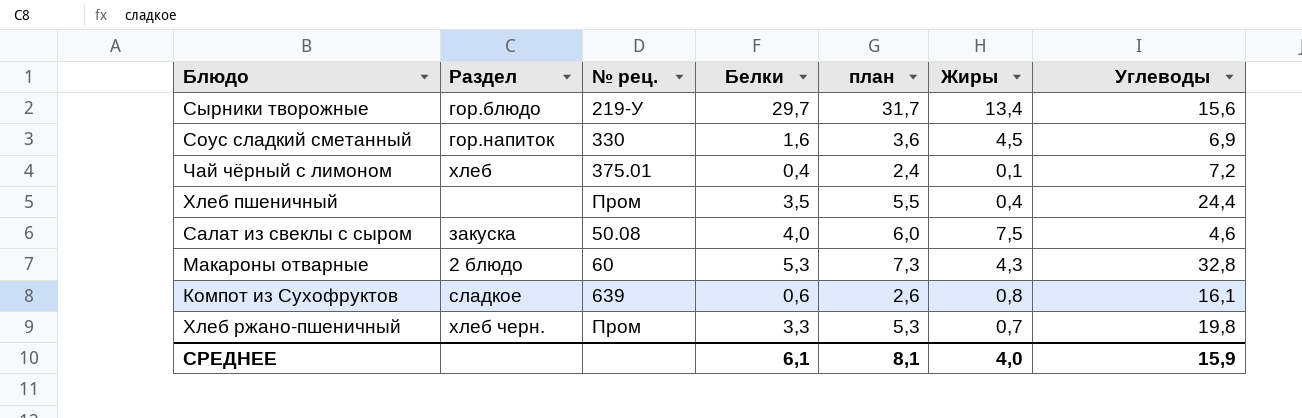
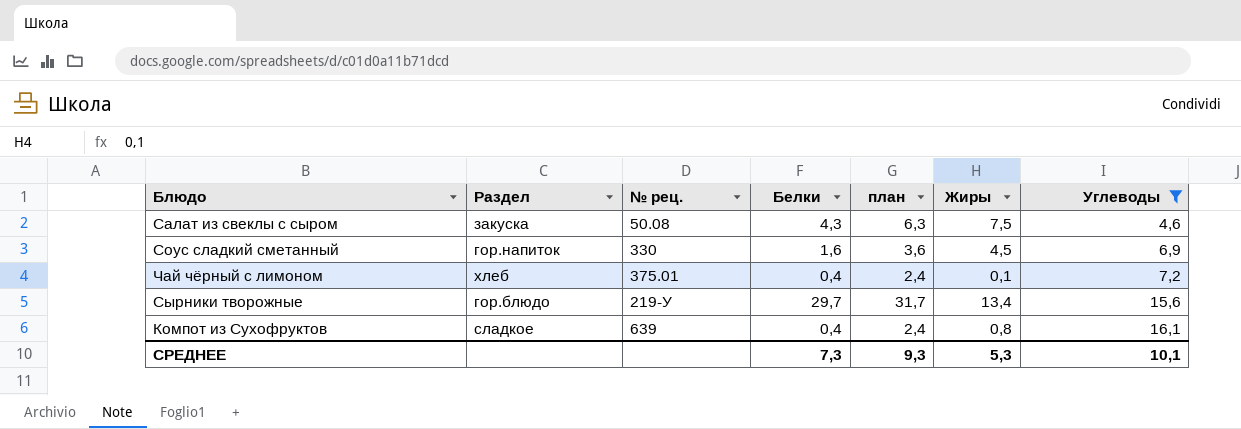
filter: none -> Углеводы <= 16,1
row order: none -> Углеводы ascending
Салат из свеклы с сыром | Белки: 4,0 -> 4,3
Салат из свеклы с сыром | план: 6,0 -> 6,3
Компот из Сухофруктов | Белки: 0,6 -> 0,4
Компот из Сухофруктов | план: 2,6 -> 2,4
СРЕДНЕЕ | Белки: 6,1 -> 7,3
СРЕДНЕЕ | план: 8,1 -> 9,3
СРЕДНЕЕ | Жиры: 4,0 -> 5,3
СРЕДНЕЕ | Углеводы: 15,9 -> 10,1

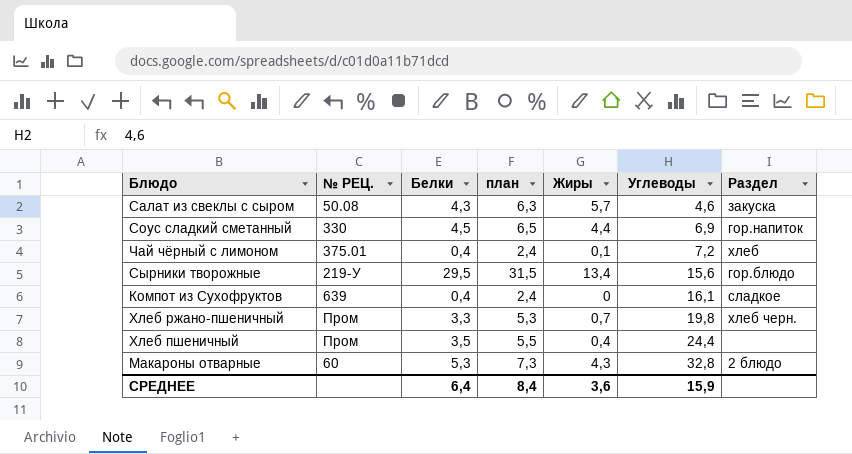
filter: Углеводы <= 16,1 -> none
column name: № рец. -> № РЕЦ.
column Раздел | position: 2 -> 7
Салат из свеклы с сыром | Жиры: 7,5 -> 5,7
Соус сладкий сметанный | Белки: 1,6 -> 4,5
Соус сладкий сметанный | план: 3,6 -> 6,5
Соус сладкий сметанный | Жиры: 4,5 -> 4,4
Сырники творожные | Белки: 29,7 -> 29,5
Сырники творожные | план: 31,7 -> 31,5
Компот из Сухофруктов | Жиры: 0,8 -> 0
СРЕДНЕЕ | Белки: 7,3 -> 6,4
СРЕДНЕЕ | план: 9,3 -> 8,4
СРЕДНЕЕ | Жиры: 5,3 -> 3,6
СРЕДНЕЕ | Углеводы: 10,1 -> 15,9

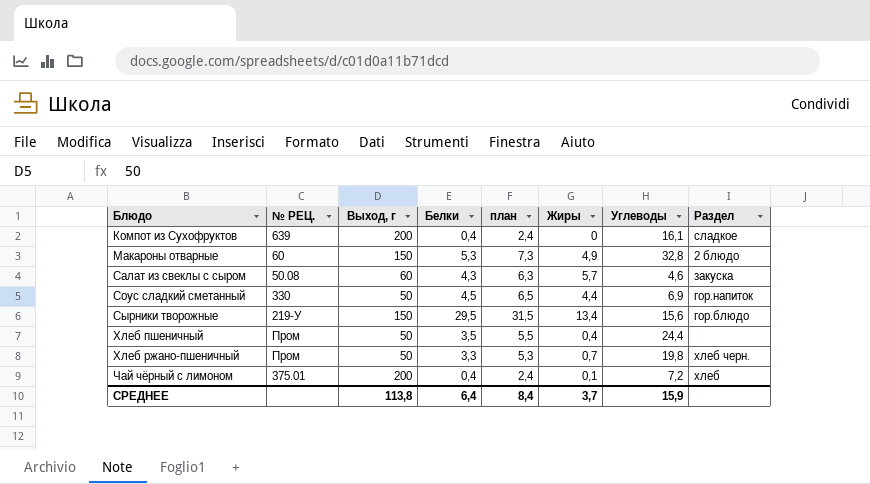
row order: Углеводы ascending -> Блюдо ascending
column Выход, г | position: none -> 3
Макароны отварные | Жиры: 4,3 -> 4,9
СРЕДНЕЕ | Жиры: 3,6 -> 3,7

